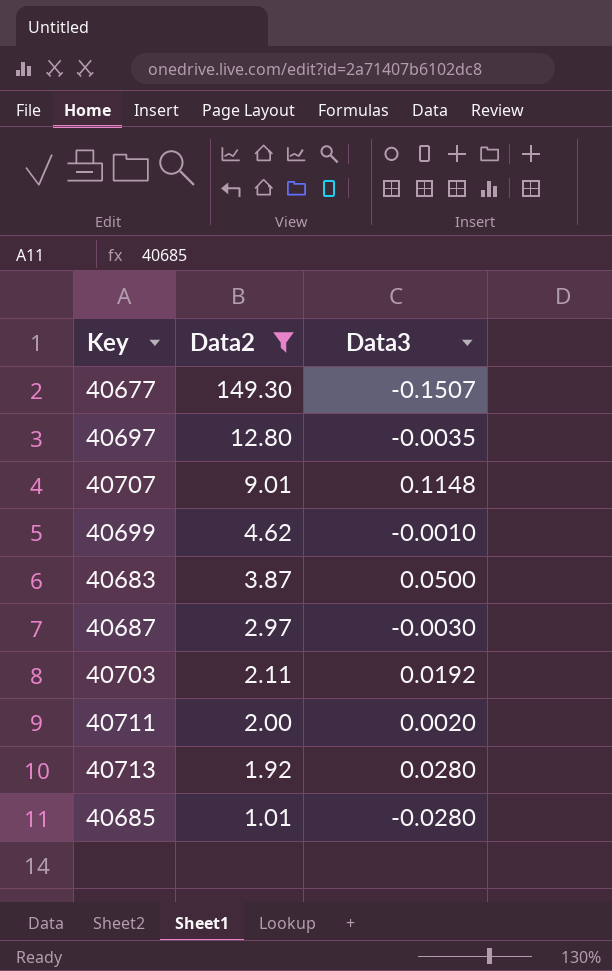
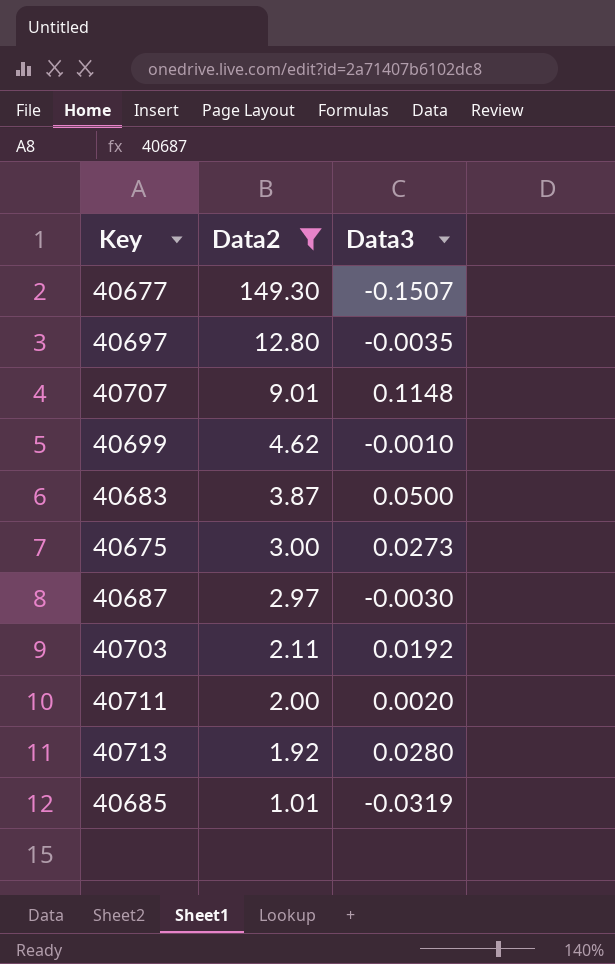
row 40675: none -> 3.00 | 0.0273
40685 | Data3: -0.0280 -> -0.0319

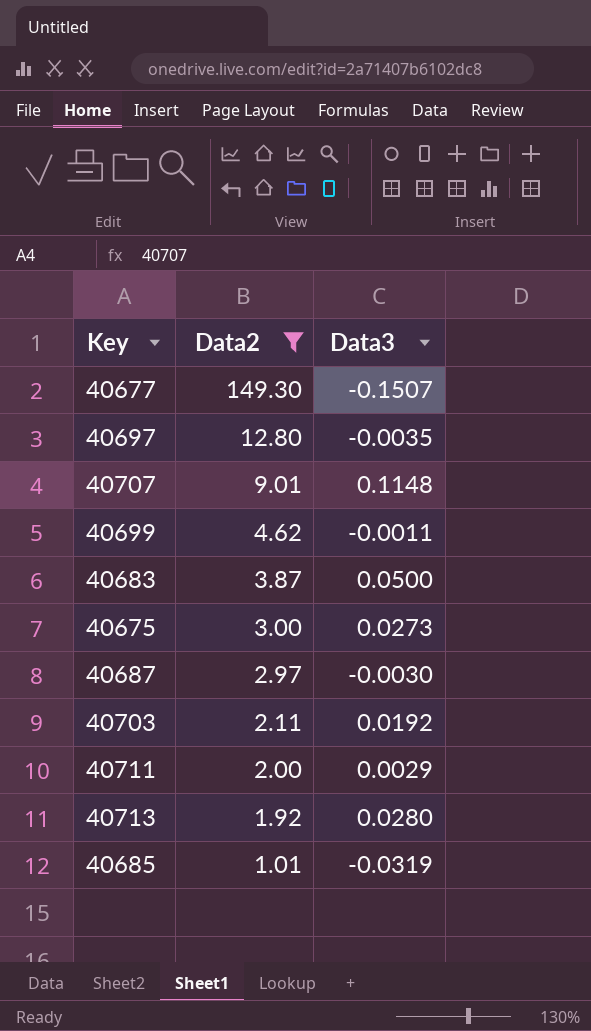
40699 | Data3: -0.0010 -> -0.0011
40711 | Data3: 0.0020 -> 0.0029

